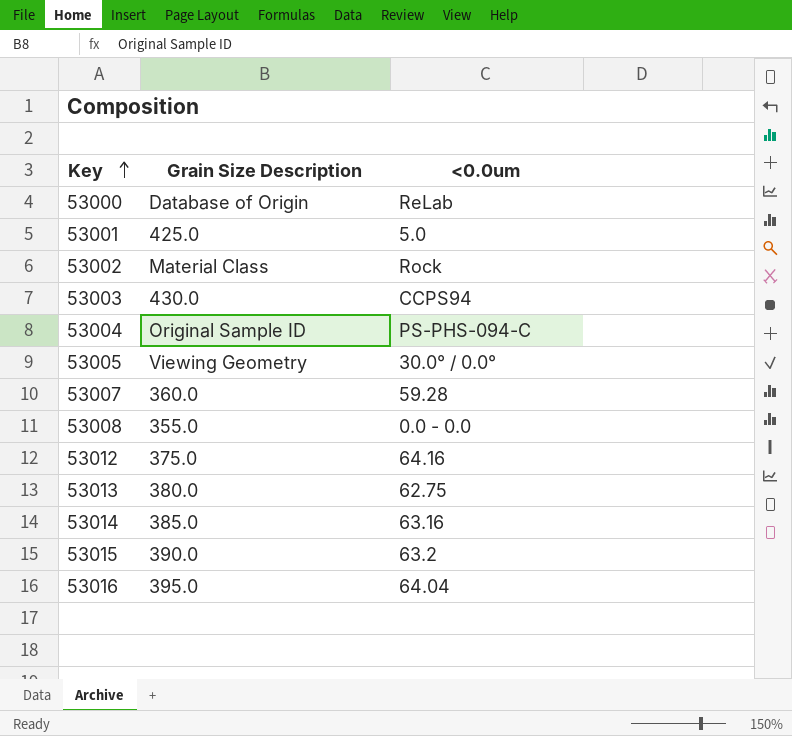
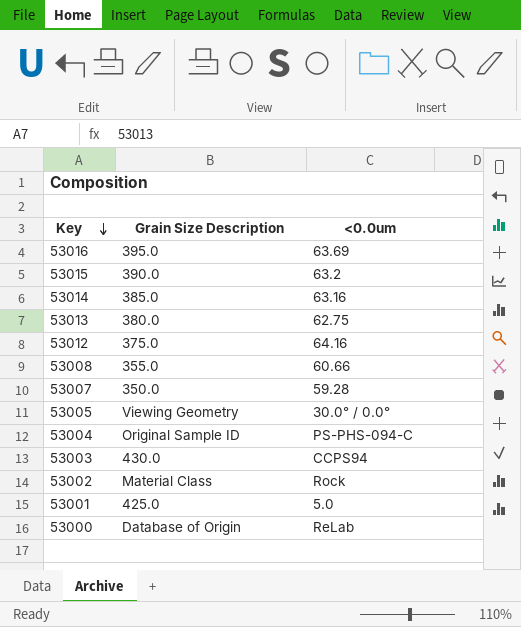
row order: Key ascending -> Key descending
53016 | <0.0um: 64.04 -> 63.69
53008 | <0.0um: 0.0 - 0.0 -> 60.66
53007 | Grain Size Description: 360.0 -> 350.0

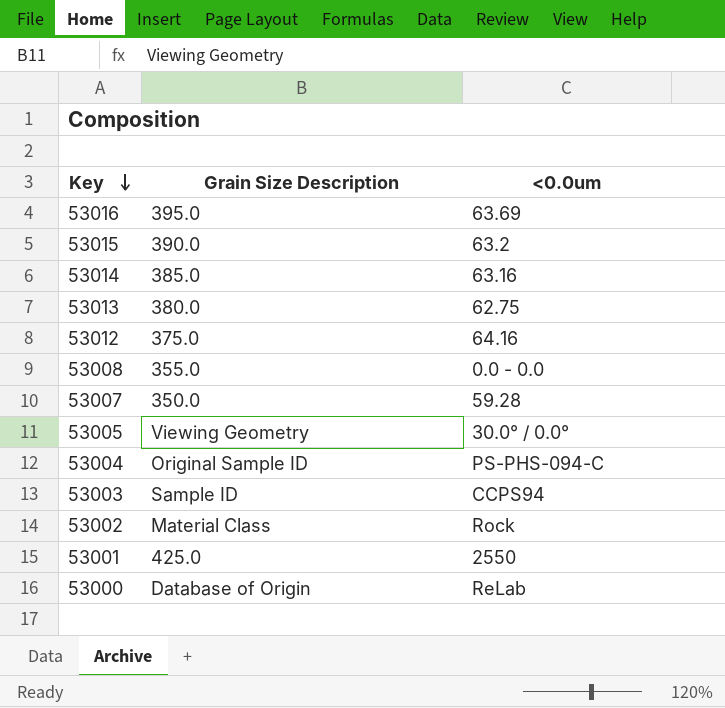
53008 | <0.0um: 60.66 -> 0.0 - 0.0
53003 | Grain Size Description: 430.0 -> Sample ID
53001 | <0.0um: 5.0 -> 2550

